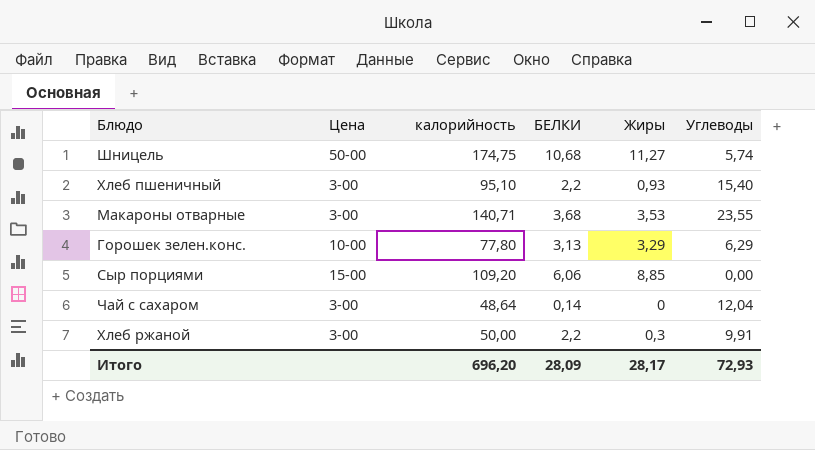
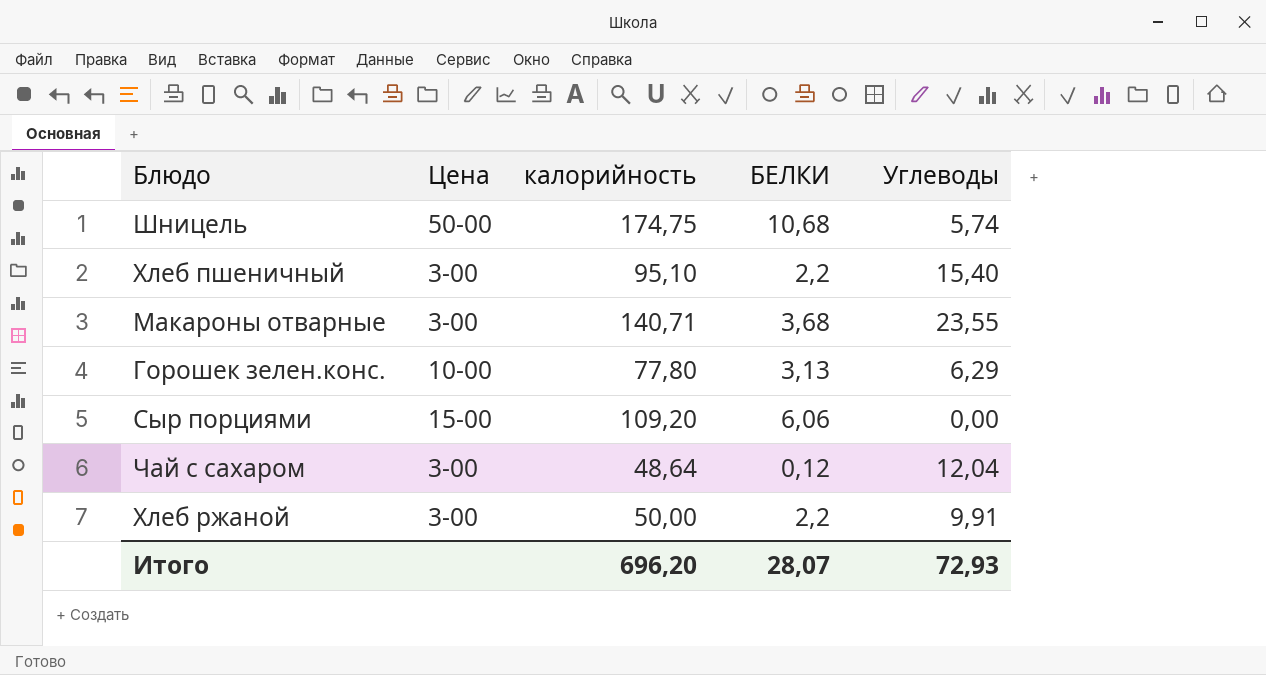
column Жиры | position: 5 -> none
Чай с сахаром | БЕЛКИ: 0,14 -> 0,12
Итого | БЕЛКИ: 28,09 -> 28,07

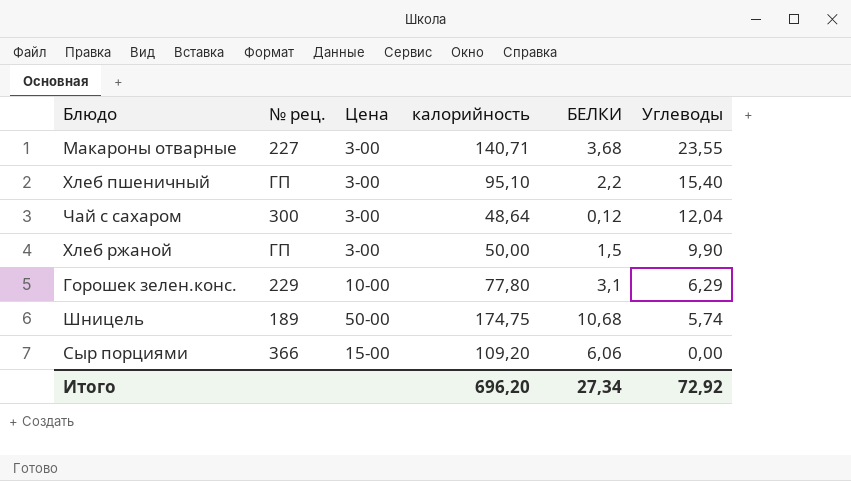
row order: none -> Углеводы descending
column № рец. | position: none -> 2
Хлеб ржаной | БЕЛКИ: 2,2 -> 1,5
Хлеб ржаной | Углеводы: 9,91 -> 9,90
Горошек зелен.конс. | БЕЛКИ: 3,13 -> 3,1
Итого | БЕЛКИ: 28,07 -> 27,34
Итого | Углеводы: 72,93 -> 72,92

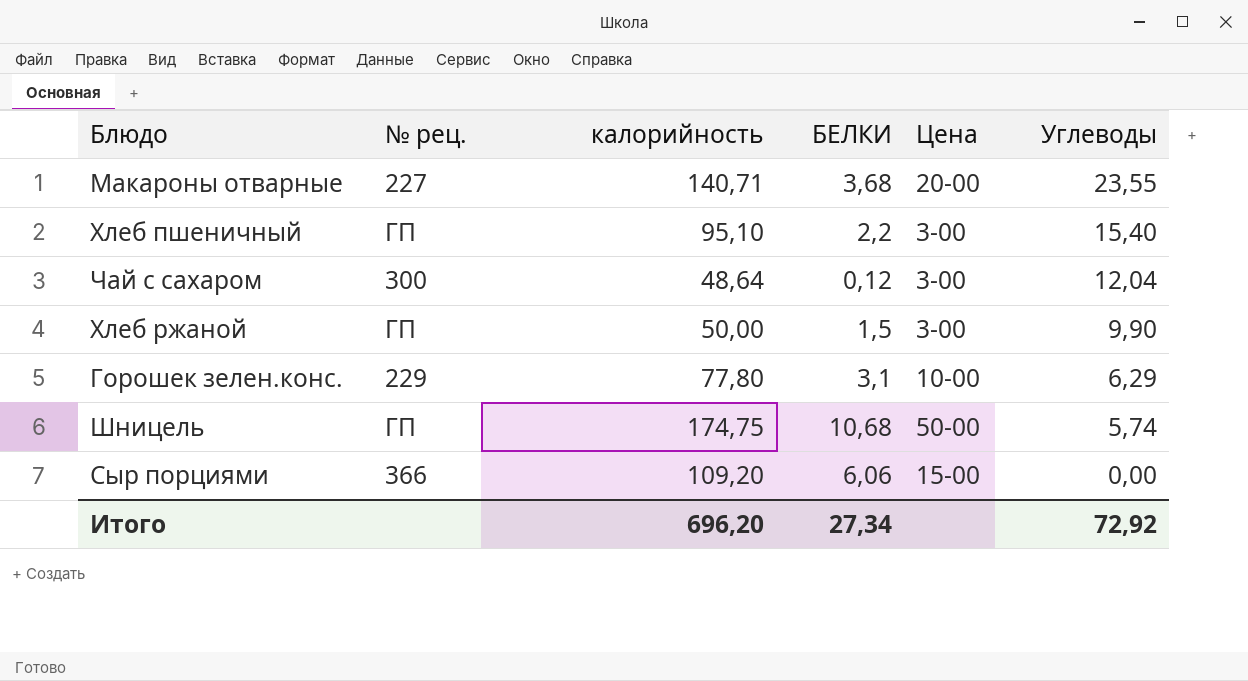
column Цена | position: 3 -> 5
Макароны отварные | Цена: 3-00 -> 20-00
Шницель | № рец.: 189 -> ГП

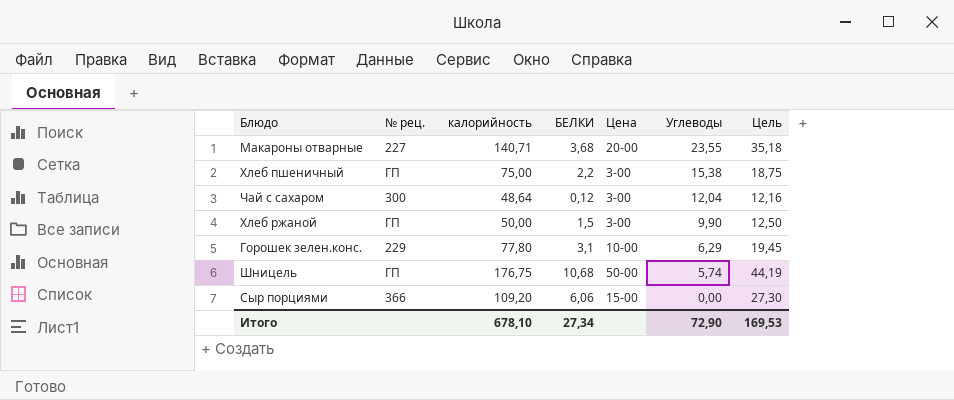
column Цель | formula: none -> [калорийность] * 0,25
Хлеб пшеничный | калорийность: 95,10 -> 75,00
Хлеб пшеничный | Углеводы: 15,40 -> 15,38
Шницель | калорийность: 174,75 -> 176,75
Итого | калорийность: 696,20 -> 678,10
Итого | Углеводы: 72,92 -> 72,90

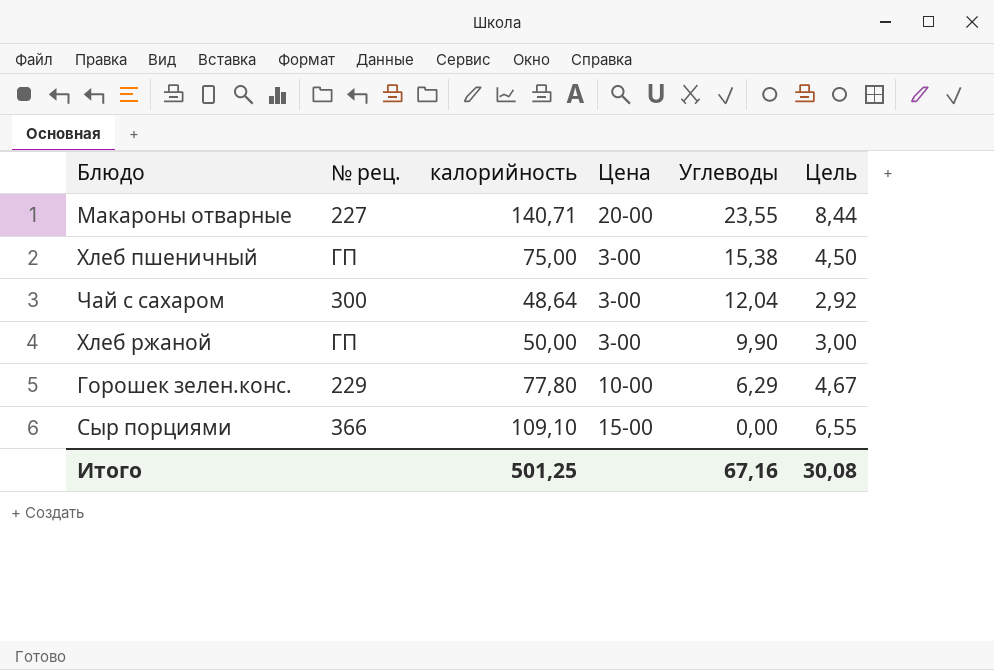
column БЕЛКИ | position: 4 -> none
column Цель | formula: [калорийность] * 0,25 -> [калорийность] * 0,06
row Шницель: ГП | 176,75 | 10,68 | 50-00 | 5,74 | 44,19 -> none
Сыр порциями | калорийность: 109,20 -> 109,10
Итого | калорийность: 678,10 -> 501,25
Итого | Углеводы: 72,90 -> 67,16
Итого | Цель: 169,53 -> 30,08

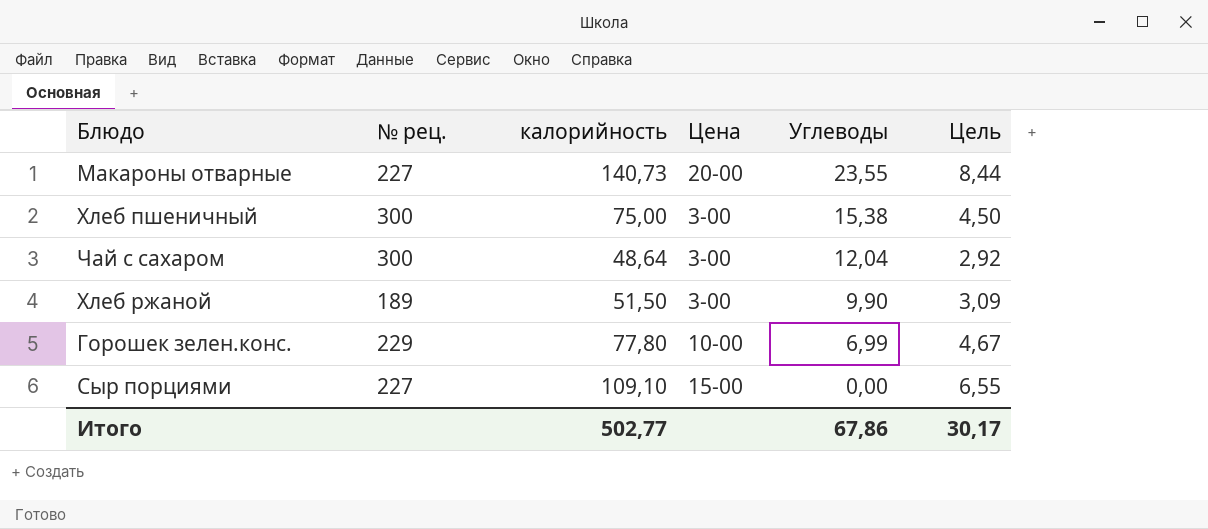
Макароны отварные | калорийность: 140,71 -> 140,73
Хлеб пшеничный | № рец.: ГП -> 300
Хлеб ржаной | № рец.: ГП -> 189
Хлеб ржаной | калорийность: 50,00 -> 51,50
Хлеб ржаной | Цель: 3,00 -> 3,09
Горошек зелен.конс. | Углеводы: 6,29 -> 6,99
Сыр порциями | № рец.: 366 -> 227
Итого | калорийность: 501,25 -> 502,77
Итого | Углеводы: 67,16 -> 67,86
Итого | Цель: 30,08 -> 30,17

